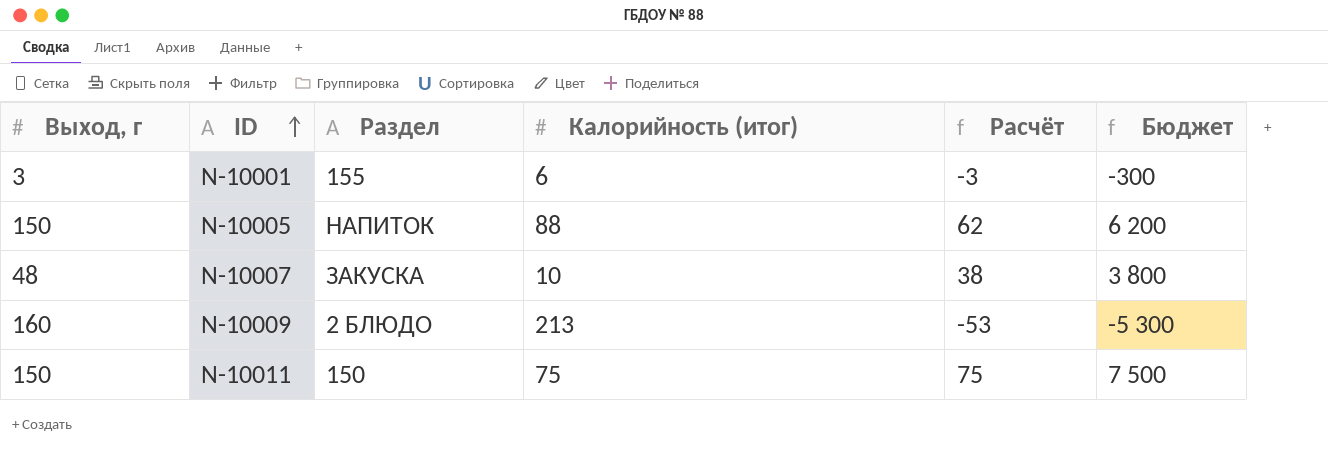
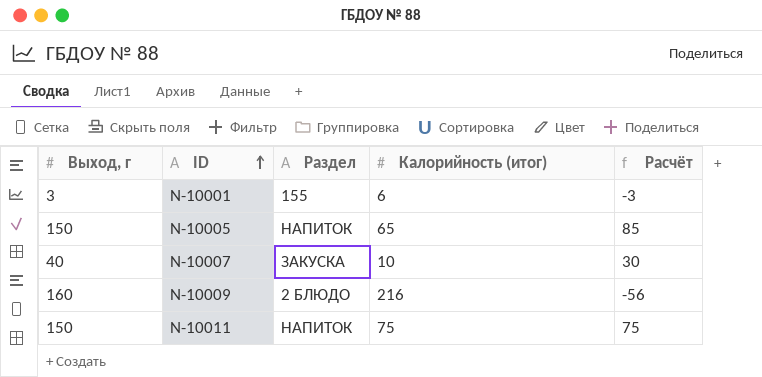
column Бюджет | formula: [Расчёт] * 100 -> none
N-10005 | Калорийность (итог): 88 -> 65
N-10005 | Расчёт: 62 -> 85
N-10007 | Выход, г: 48 -> 40
N-10007 | Расчёт: 38 -> 30
N-10009 | Калорийность (итог): 213 -> 216
N-10009 | Расчёт: -53 -> -56
N-10011 | Раздел: 150 -> НАПИТОК

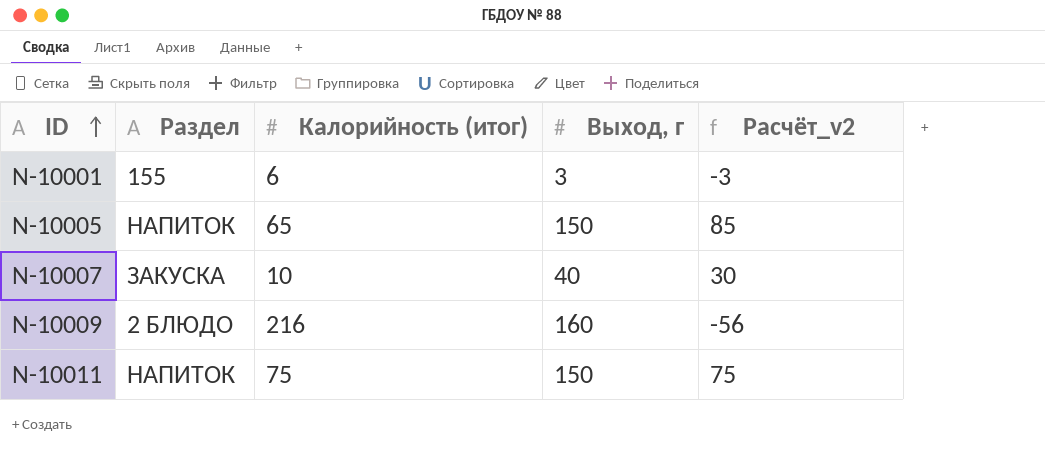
column Выход, г | position: 1 -> 4
column name: Расчёт -> Расчёт_v2

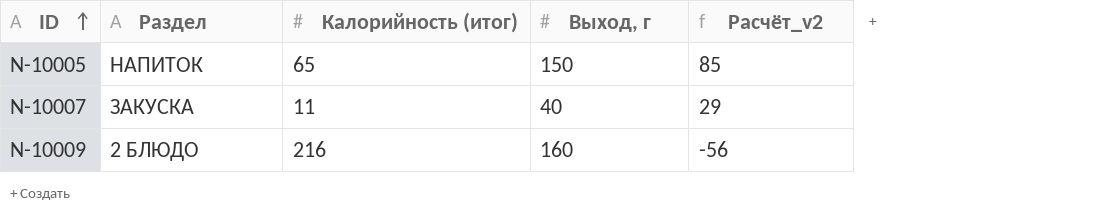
row N-10001: 155 | 6 | 3 | -3 -> none
row N-10011: НАПИТОК | 75 | 150 | 75 -> none
N-10007 | Калорийность (итог): 10 -> 11
N-10007 | Расчёт_v2: 30 -> 29

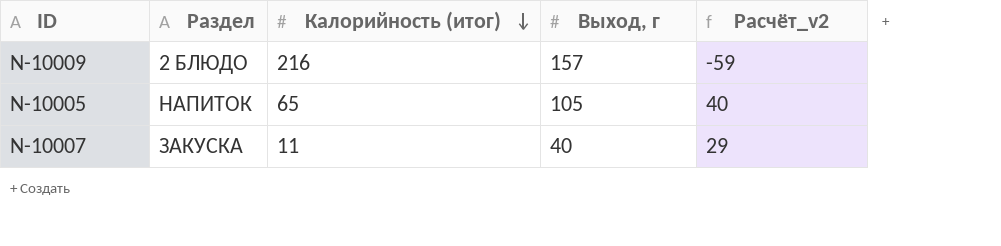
row order: ID ascending -> Калорийность (итог) descending
N-10009 | Выход, г: 160 -> 157
N-10009 | Расчёт_v2: -56 -> -59
N-10005 | Выход, г: 150 -> 105
N-10005 | Расчёт_v2: 85 -> 40

